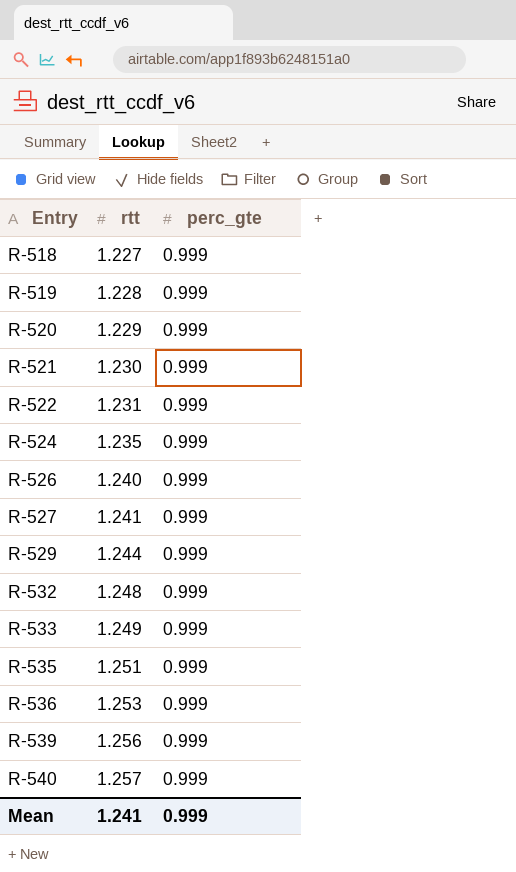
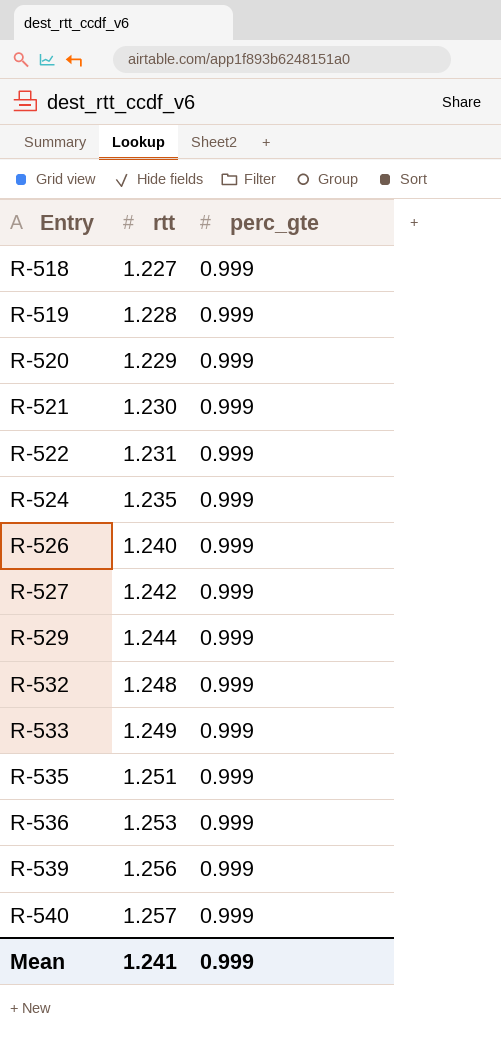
R-527 | rtt: 1.241 -> 1.242

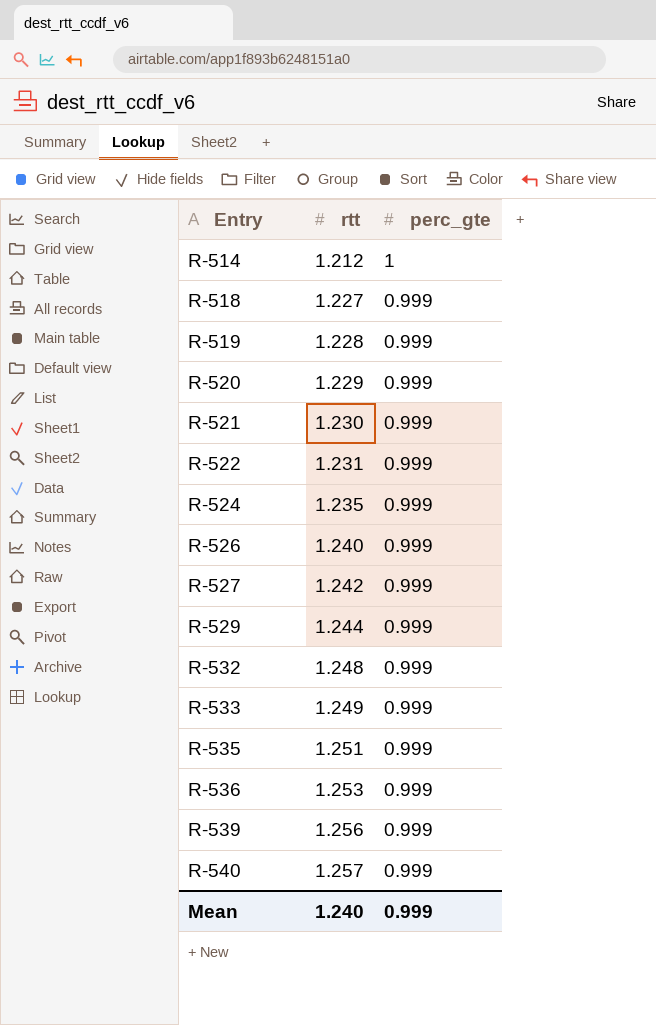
row R-514: none -> 1.212 | 1
Mean | rtt: 1.241 -> 1.240

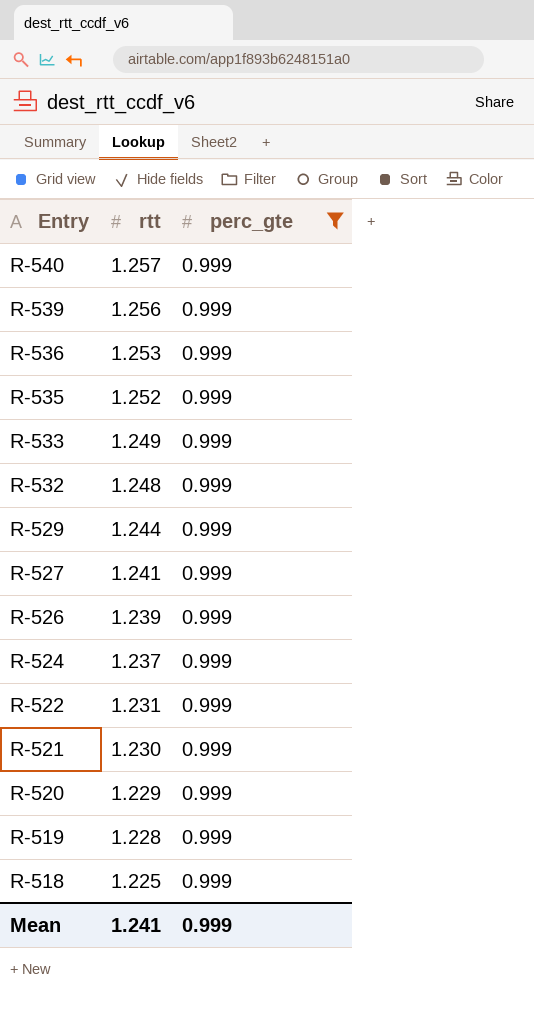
filter: none -> perc_gte = 0.999
row order: Entry ascending -> Entry descending
R-535 | rtt: 1.251 -> 1.252
R-527 | rtt: 1.242 -> 1.241
R-526 | rtt: 1.240 -> 1.239
R-524 | rtt: 1.235 -> 1.237
R-518 | rtt: 1.227 -> 1.225
Mean | rtt: 1.240 -> 1.241

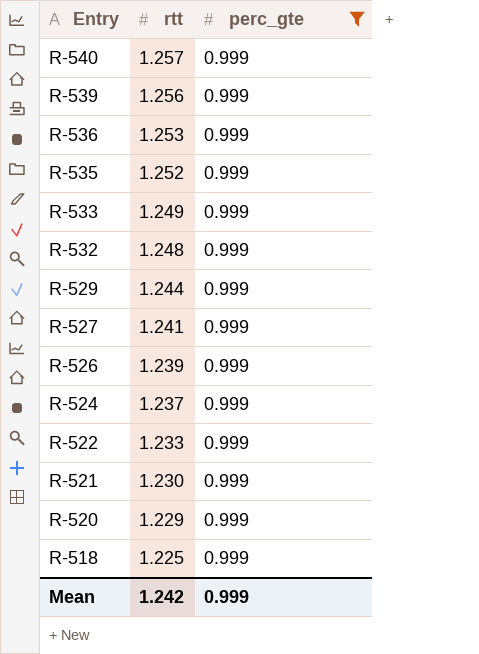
row R-519: 1.228 | 0.999 -> none
R-522 | rtt: 1.231 -> 1.233
Mean | rtt: 1.241 -> 1.242

